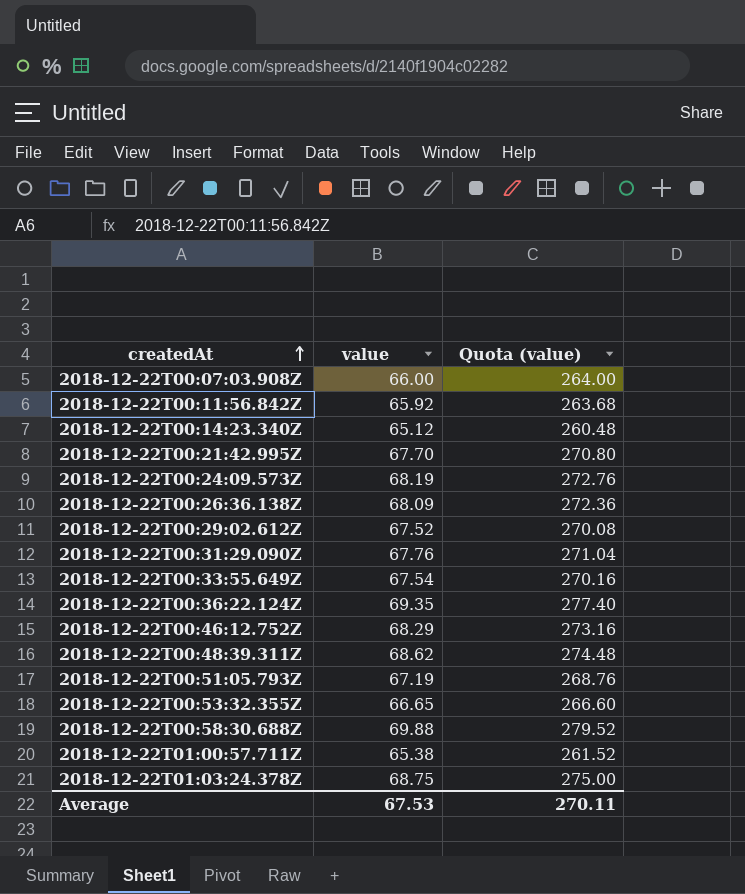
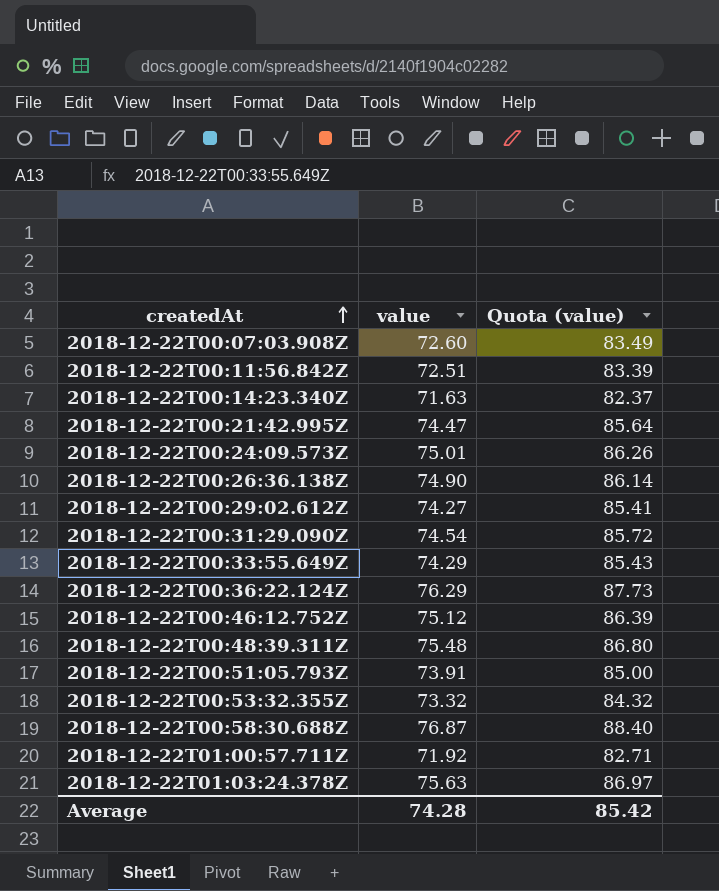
column Quota (value) | formula: [value] * 4 -> [value] * 1.15
2018-12-22T00:07:03.908Z | value: 66.00 -> 72.60
2018-12-22T00:11:56.842Z | value: 65.92 -> 72.51
2018-12-22T00:14:23.340Z | value: 65.12 -> 71.63
2018-12-22T00:21:42.995Z | value: 67.70 -> 74.47
2018-12-22T00:24:09.573Z | value: 68.19 -> 75.01
2018-12-22T00:26:36.138Z | value: 68.09 -> 74.90
2018-12-22T00:29:02.612Z | value: 67.52 -> 74.27
2018-12-22T00:31:29.090Z | value: 67.76 -> 74.54
2018-12-22T00:33:55.649Z | value: 67.54 -> 74.29
2018-12-22T00:36:22.124Z | value: 69.35 -> 76.29
2018-12-22T00:46:12.752Z | value: 68.29 -> 75.12
2018-12-22T00:48:39.311Z | value: 68.62 -> 75.48
2018-12-22T00:51:05.793Z | value: 67.19 -> 73.91
2018-12-22T00:53:32.355Z | value: 66.65 -> 73.32
2018-12-22T00:58:30.688Z | value: 69.88 -> 76.87
2018-12-22T01:00:57.711Z | value: 65.38 -> 71.92
2018-12-22T01:03:24.378Z | value: 68.75 -> 75.63
Average | value: 67.53 -> 74.28
Average | Quota (value): 270.11 -> 85.42

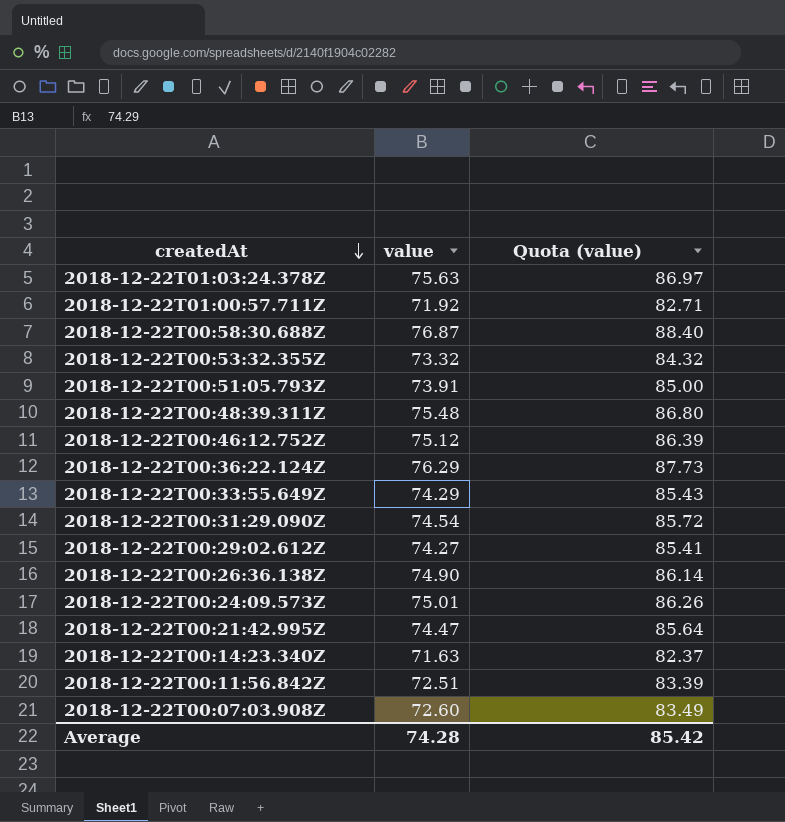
row order: createdAt ascending -> createdAt descending

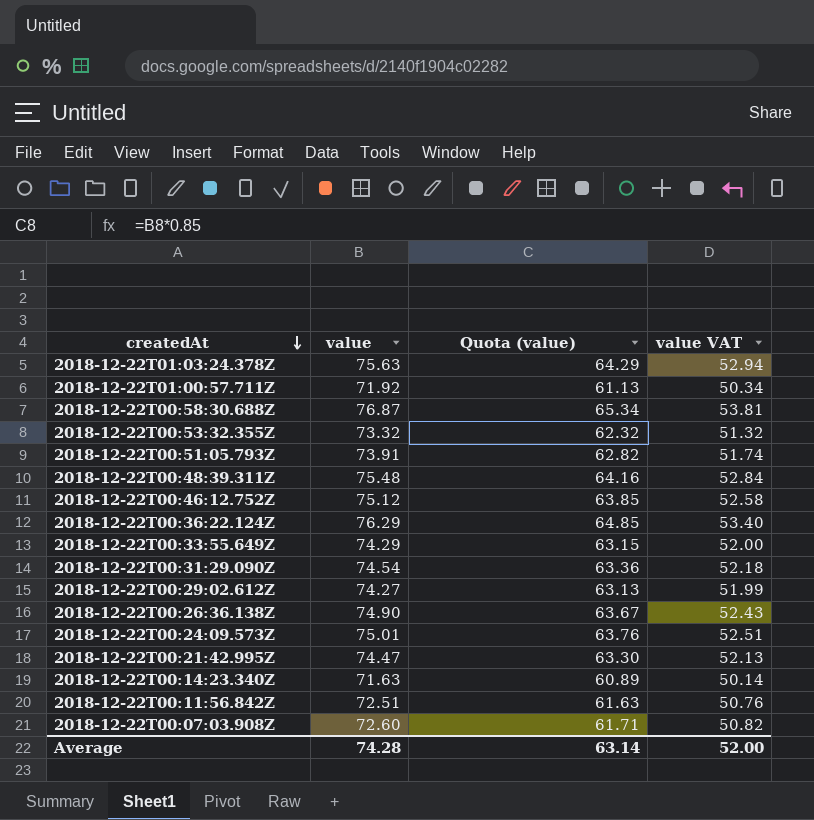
column Quota (value) | formula: [value] * 1.15 -> [value] * 0.85
column value VAT | formula: none -> [value] * 0.7
Average | Quota (value): 85.42 -> 63.14

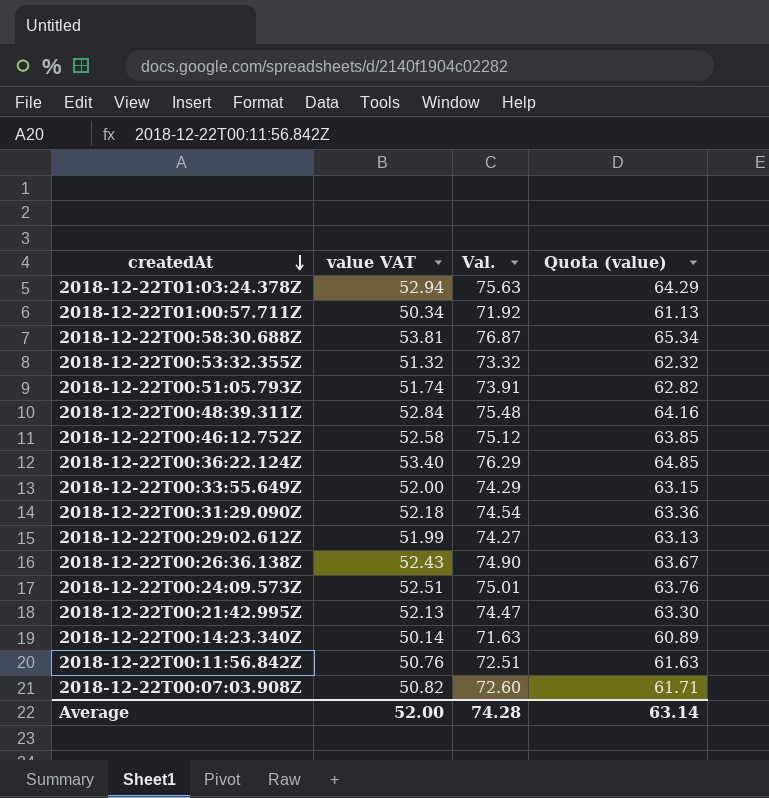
column value VAT | position: 4 -> 2
column name: value -> Val.

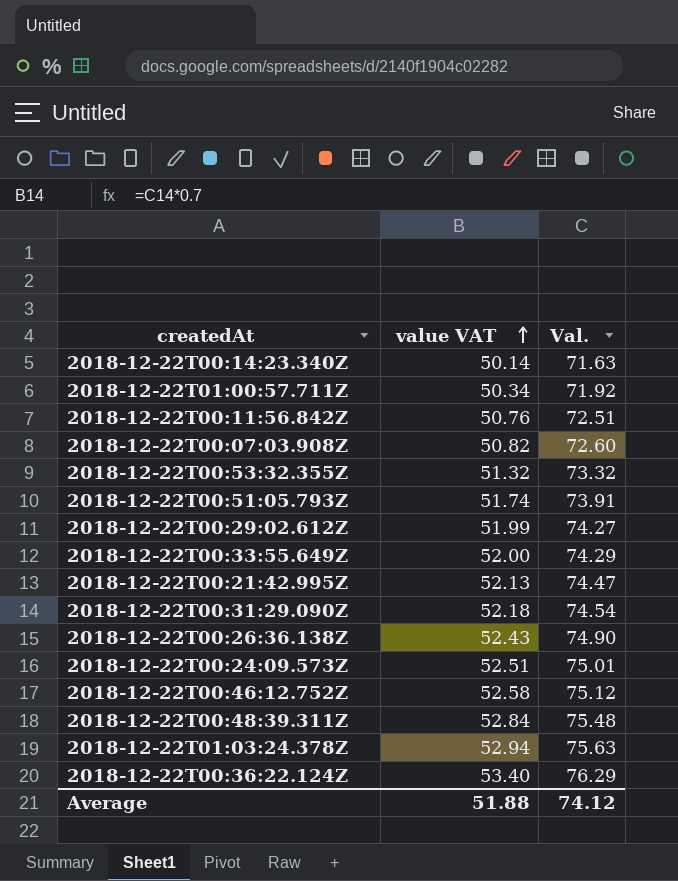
row order: createdAt descending -> value VAT ascending
column Quota (value) | formula: [Val.] * 0.85 -> none
row 2018-12-22T00:58:30.688Z: 53.81 | 76.87 | 65.34 -> none
Average | value VAT: 52.00 -> 51.88
Average | Val.: 74.28 -> 74.12

